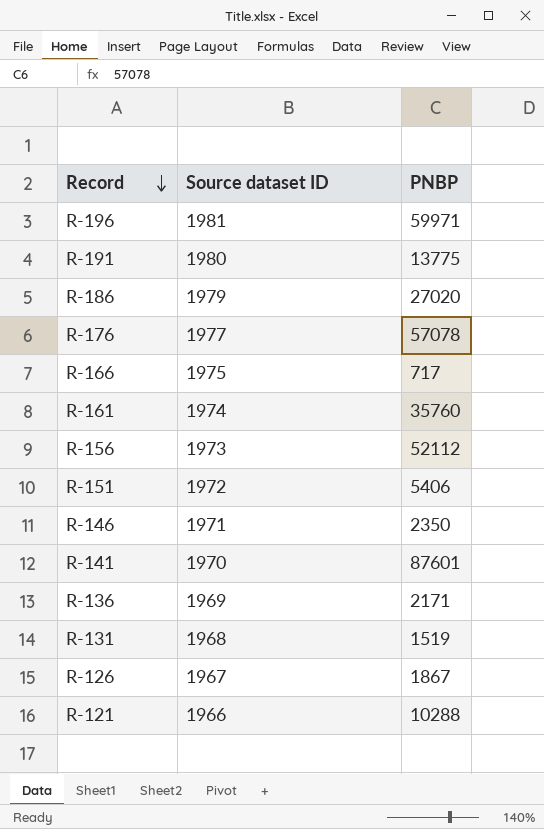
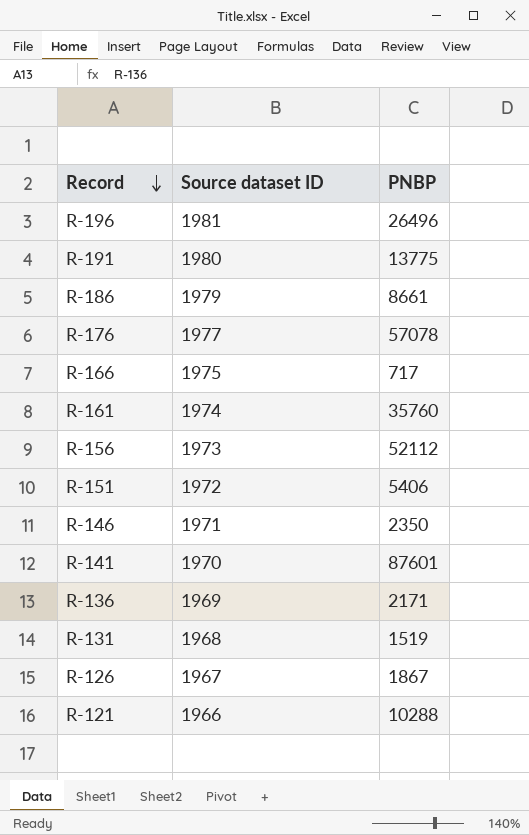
R-196 | PNBP: 59971 -> 26496
R-186 | PNBP: 27020 -> 8661

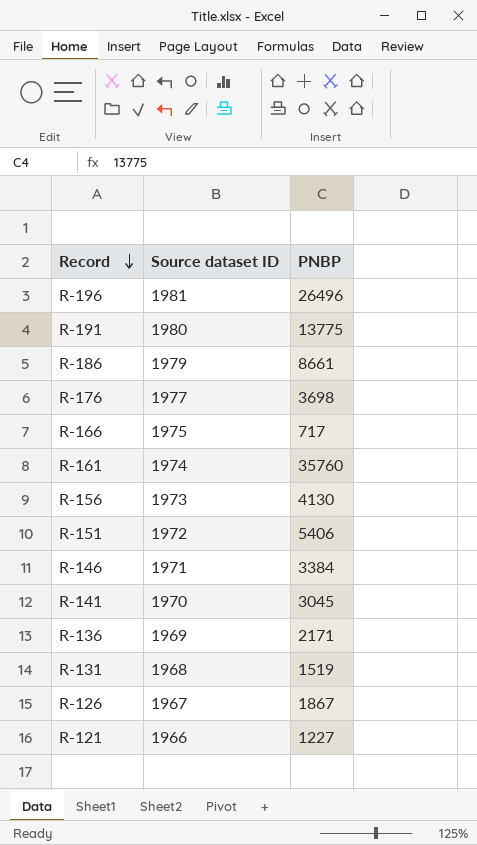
R-176 | PNBP: 57078 -> 3698
R-156 | PNBP: 52112 -> 4130
R-146 | PNBP: 2350 -> 3384
R-141 | PNBP: 87601 -> 3045
R-121 | PNBP: 10288 -> 1227

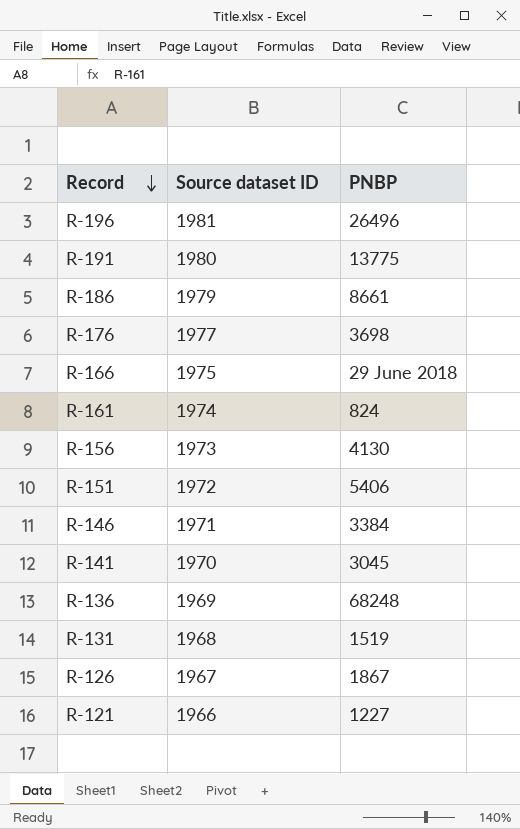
R-166 | PNBP: 717 -> 29 June 2018
R-161 | PNBP: 35760 -> 824
R-136 | PNBP: 2171 -> 68248

